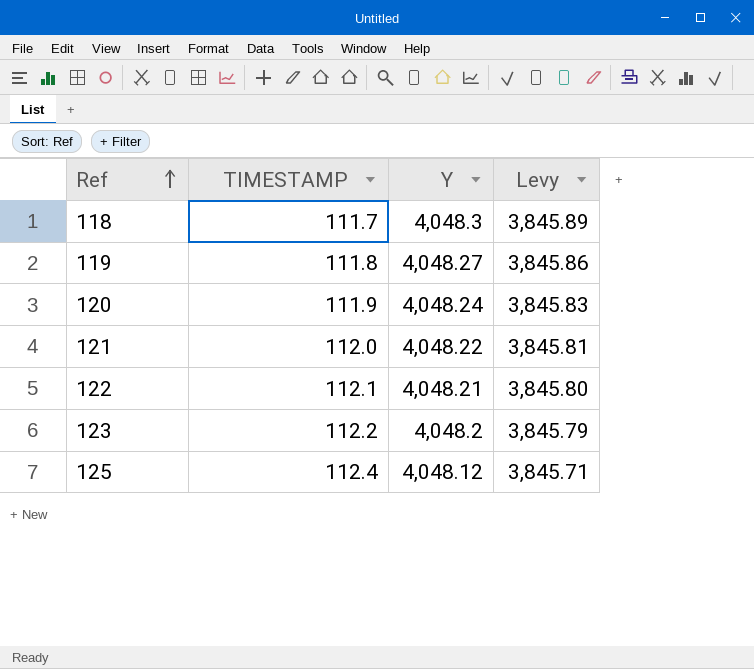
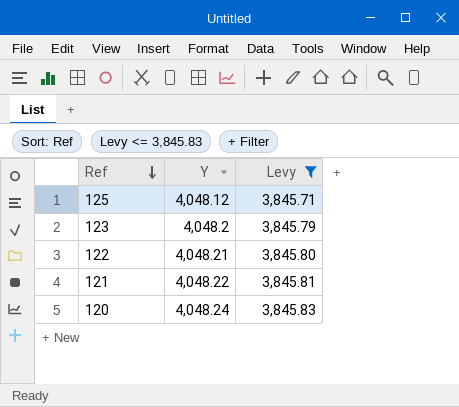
filter: none -> Levy <= 3,845.83
row order: Ref ascending -> Ref descending
column TIMESTAMP | position: 2 -> none

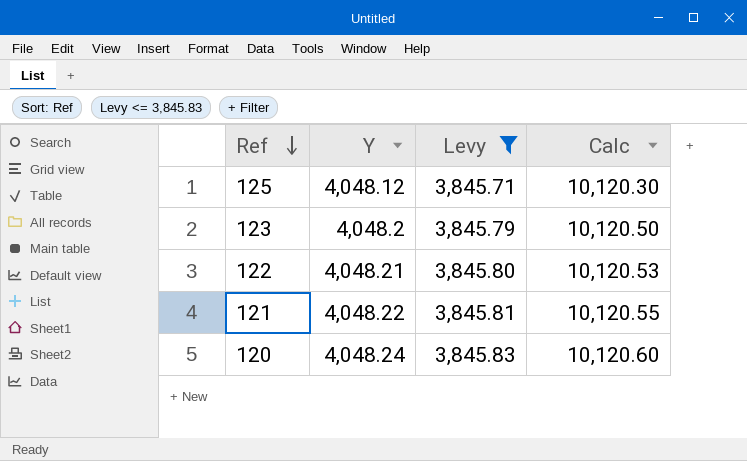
column Calc | formula: none -> [Y] * 2.5

